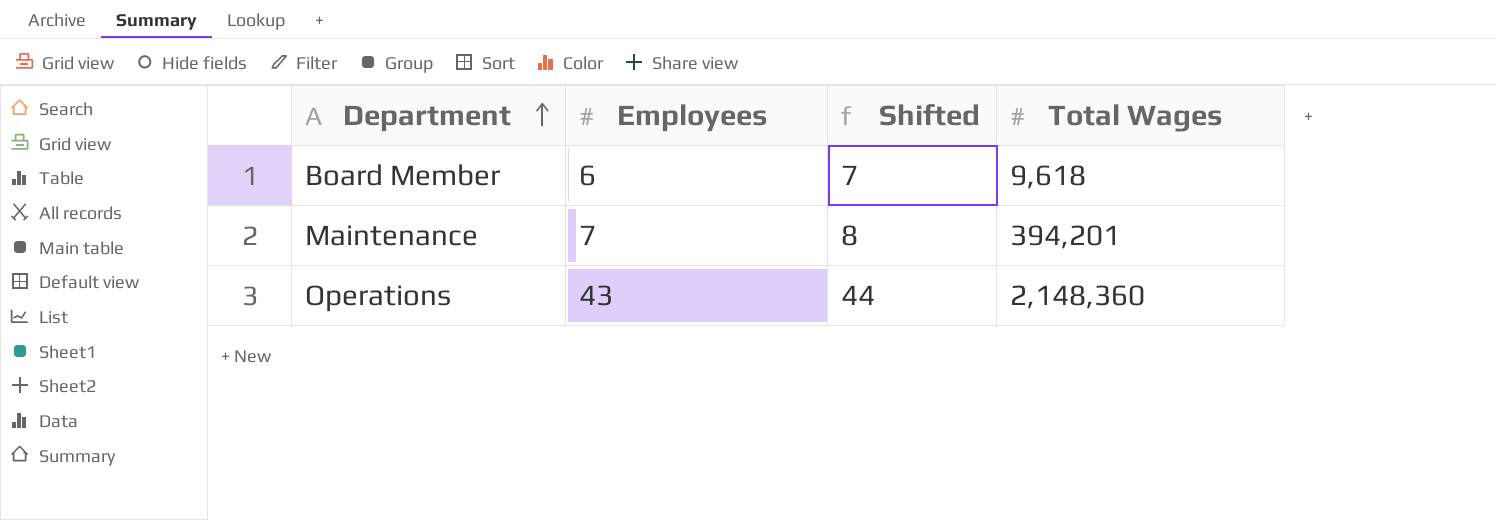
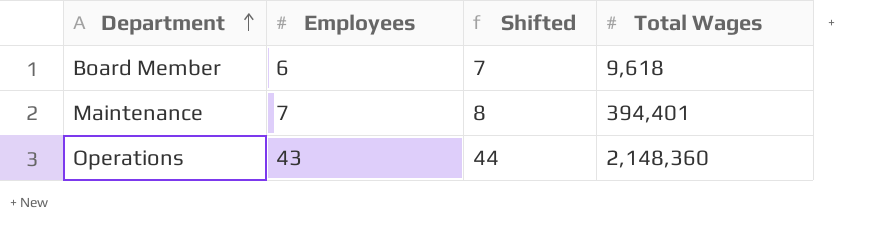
Maintenance | Total Wages: 394,201 -> 394,401

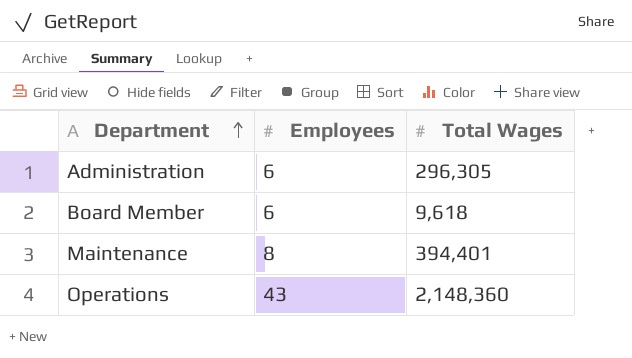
column Shifted | formula: [Employees] + 1 -> none
row Administration: none -> 6 | 296,305
Maintenance | Employees: 7 -> 8

